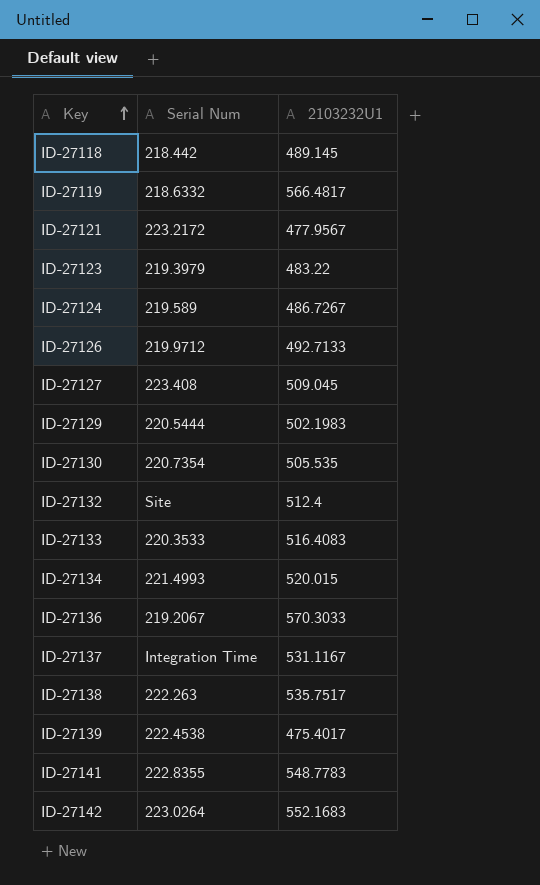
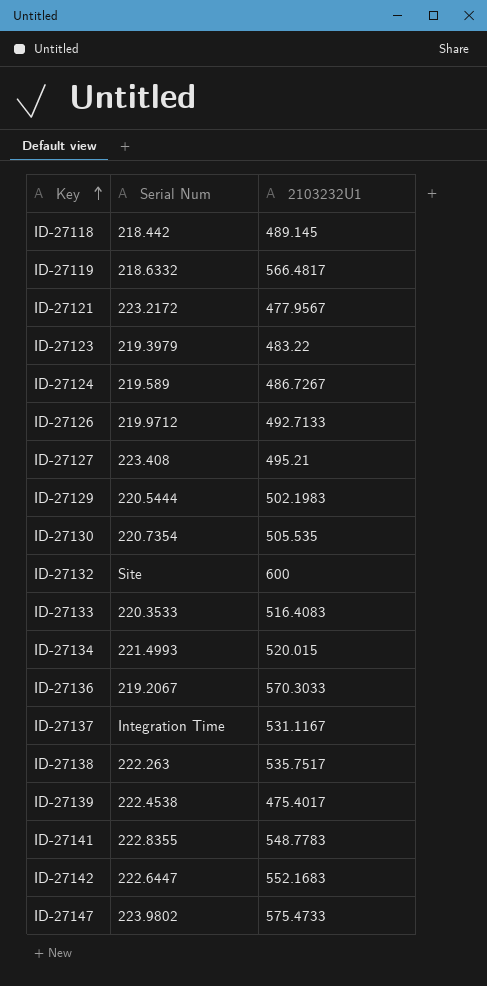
ID-27127 | 2103232U1: 509.045 -> 495.21
ID-27132 | 2103232U1: 512.4 -> 600
ID-27142 | Serial Num: 223.0264 -> 222.6447
row ID-27147: none -> 223.9802 | 575.4733

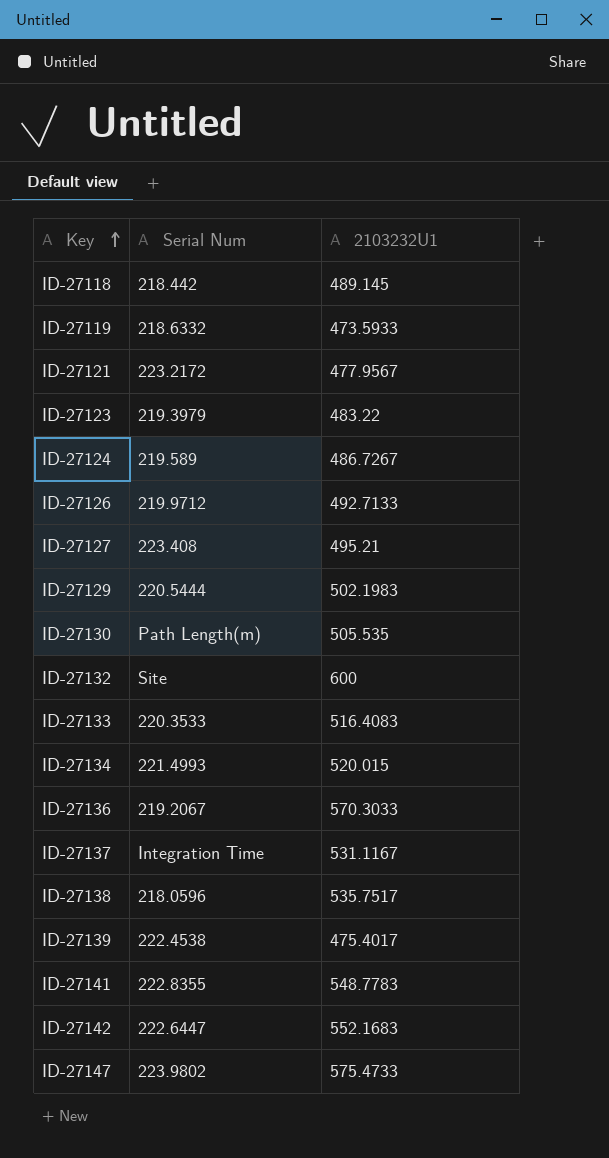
ID-27119 | 2103232U1: 566.4817 -> 473.5933
ID-27130 | Serial Num: 220.7354 -> Path Length(m)
ID-27138 | Serial Num: 222.263 -> 218.0596

